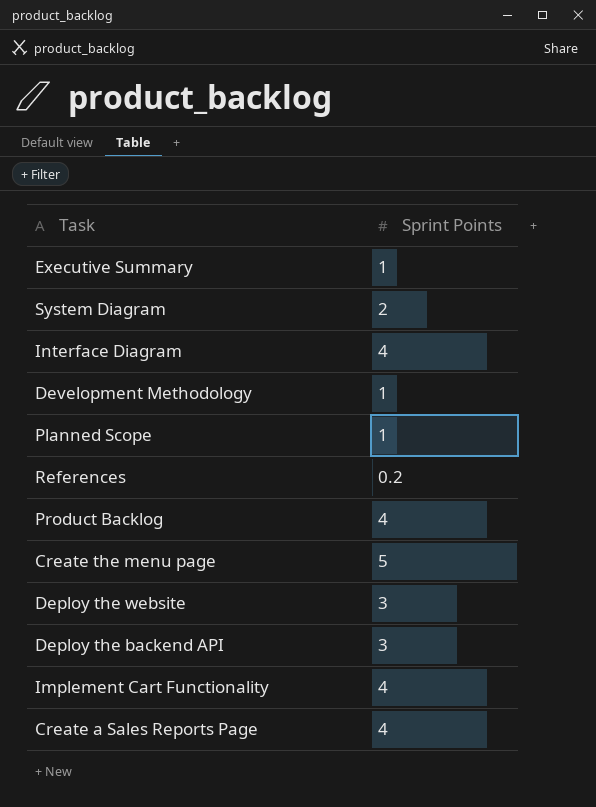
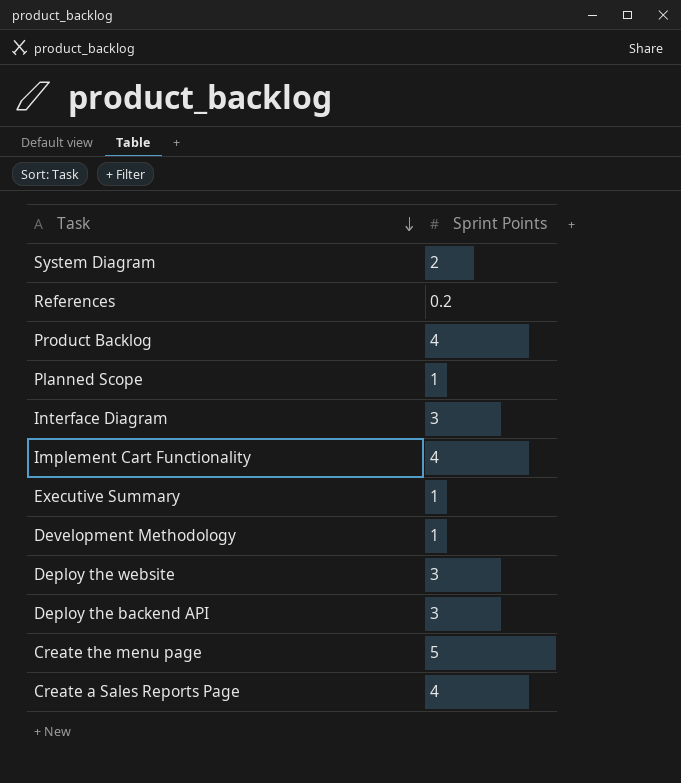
row order: none -> Task descending
Interface Diagram | Sprint Points: 4 -> 3

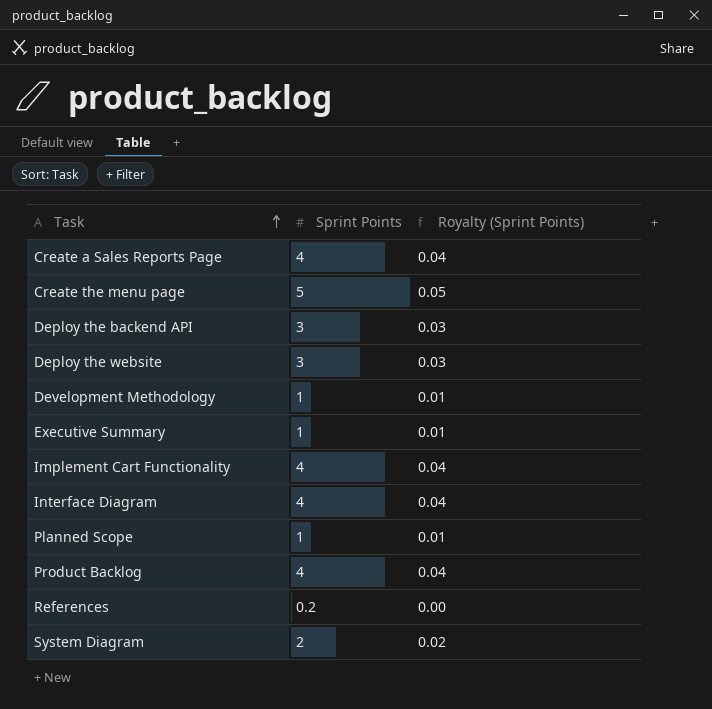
row order: Task descending -> Task ascending
column Royalty (Sprint Points) | formula: none -> [Sprint Points] * 0.01
Interface Diagram | Sprint Points: 3 -> 4

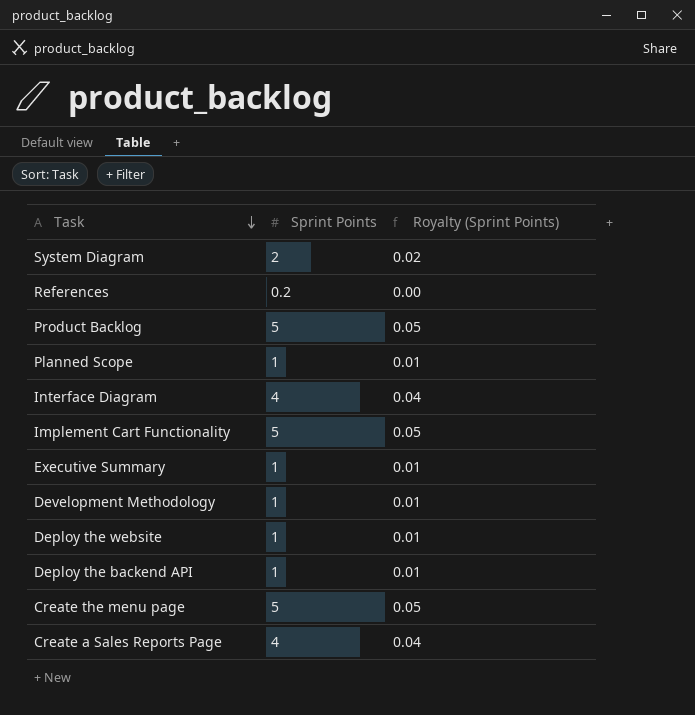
row order: Task ascending -> Task descending
Product Backlog | Sprint Points: 4 -> 5
Product Backlog | Royalty (Sprint Points): 0.04 -> 0.05
Implement Cart Functionality | Sprint Points: 4 -> 5
Implement Cart Functionality | Royalty (Sprint Points): 0.04 -> 0.05
Deploy the website | Sprint Points: 3 -> 1
Deploy the website | Royalty (Sprint Points): 0.03 -> 0.01
Deploy the backend API | Sprint Points: 3 -> 1
Deploy the backend API | Royalty (Sprint Points): 0.03 -> 0.01

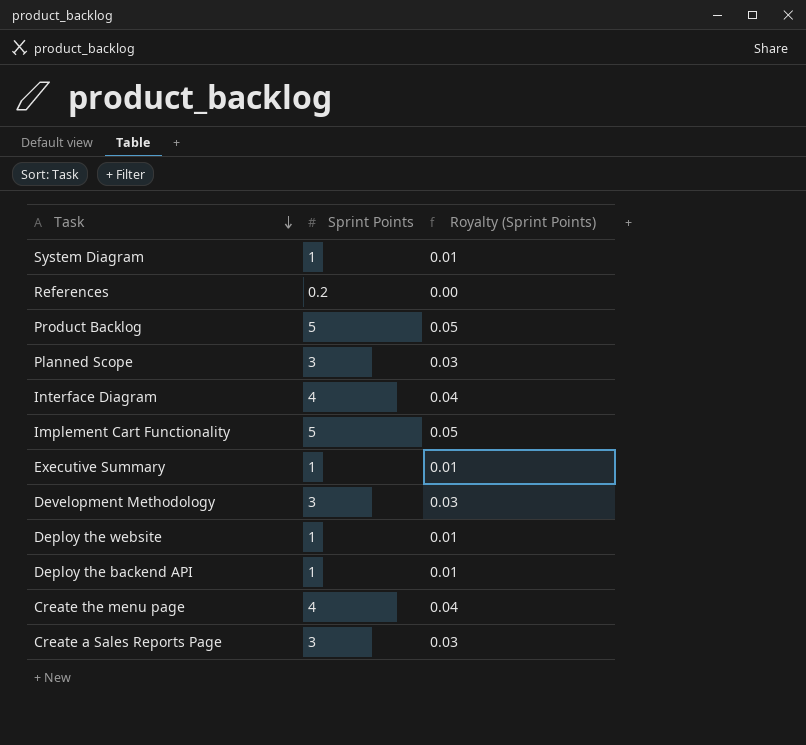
System Diagram | Sprint Points: 2 -> 1
System Diagram | Royalty (Sprint Points): 0.02 -> 0.01
Planned Scope | Sprint Points: 1 -> 3
Planned Scope | Royalty (Sprint Points): 0.01 -> 0.03
Development Methodology | Sprint Points: 1 -> 3
Development Methodology | Royalty (Sprint Points): 0.01 -> 0.03
Create the menu page | Sprint Points: 5 -> 4
Create the menu page | Royalty (Sprint Points): 0.05 -> 0.04
Create a Sales Reports Page | Sprint Points: 4 -> 3
Create a Sales Reports Page | Royalty (Sprint Points): 0.04 -> 0.03

